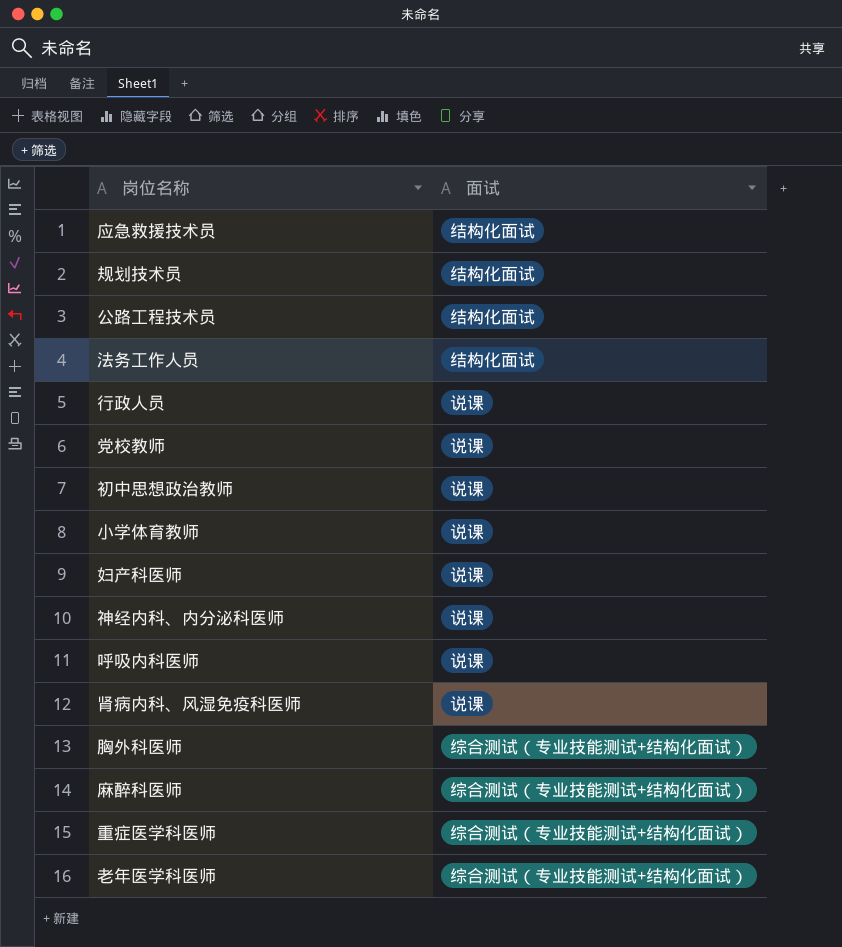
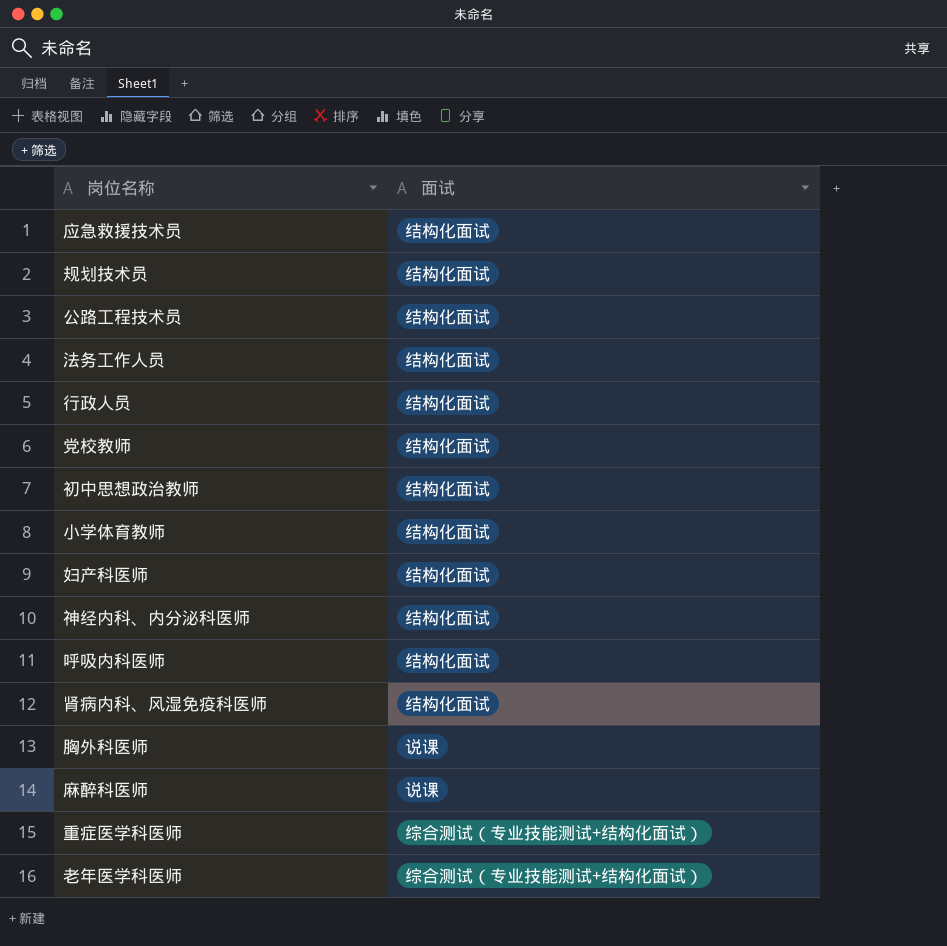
行政人员 | 面试: 说课 -> 结构化面试
党校教师 | 面试: 说课 -> 结构化面试
初中思想政治教师 | 面试: 说课 -> 结构化面试
小学体育教师 | 面试: 说课 -> 结构化面试
妇产科医师 | 面试: 说课 -> 结构化面试
神经内科、内分泌科医师 | 面试: 说课 -> 结构化面试
呼吸内科医师 | 面试: 说课 -> 结构化面试
肾病内科、风湿免疫科医师 | 面试: 说课 -> 结构化面试
胸外科医师 | 面试: 综合测试（专业技能测试+结构化面试） -> 说课
麻醉科医师 | 面试: 综合测试（专业技能测试+结构化面试） -> 说课

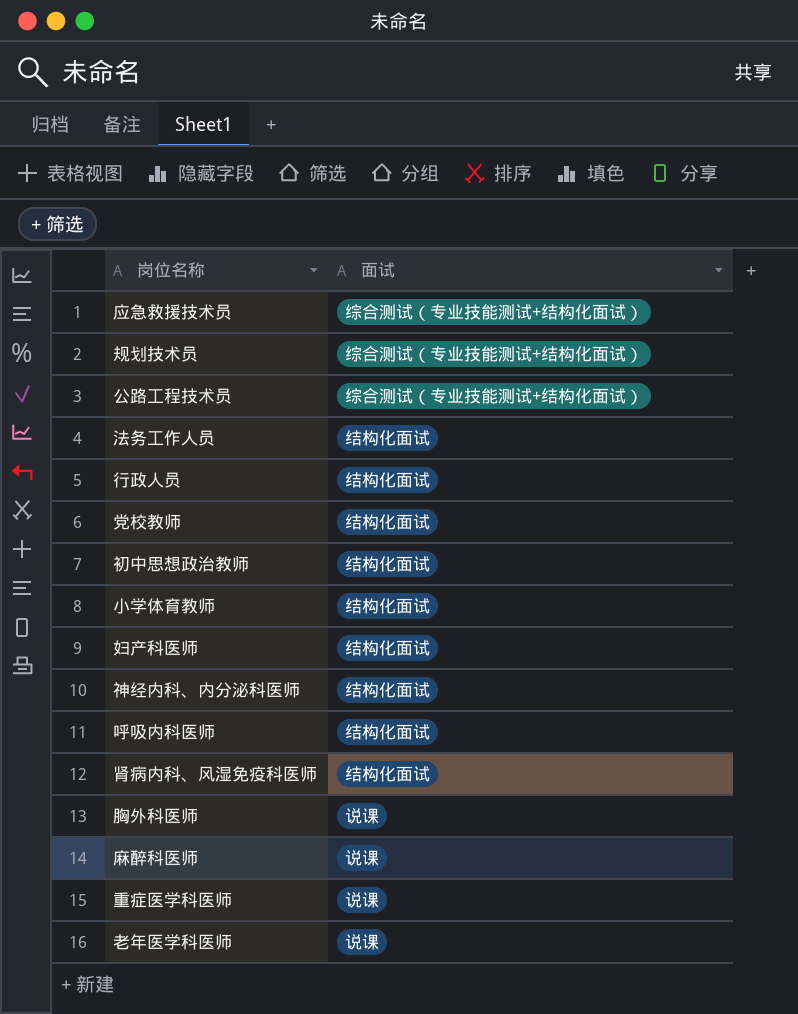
应急救援技术员 | 面试: 结构化面试 -> 综合测试（专业技能测试+结构化面试）
规划技术员 | 面试: 结构化面试 -> 综合测试（专业技能测试+结构化面试）
公路工程技术员 | 面试: 结构化面试 -> 综合测试（专业技能测试+结构化面试）
重症医学科医师 | 面试: 综合测试（专业技能测试+结构化面试） -> 说课
老年医学科医师 | 面试: 综合测试（专业技能测试+结构化面试） -> 说课

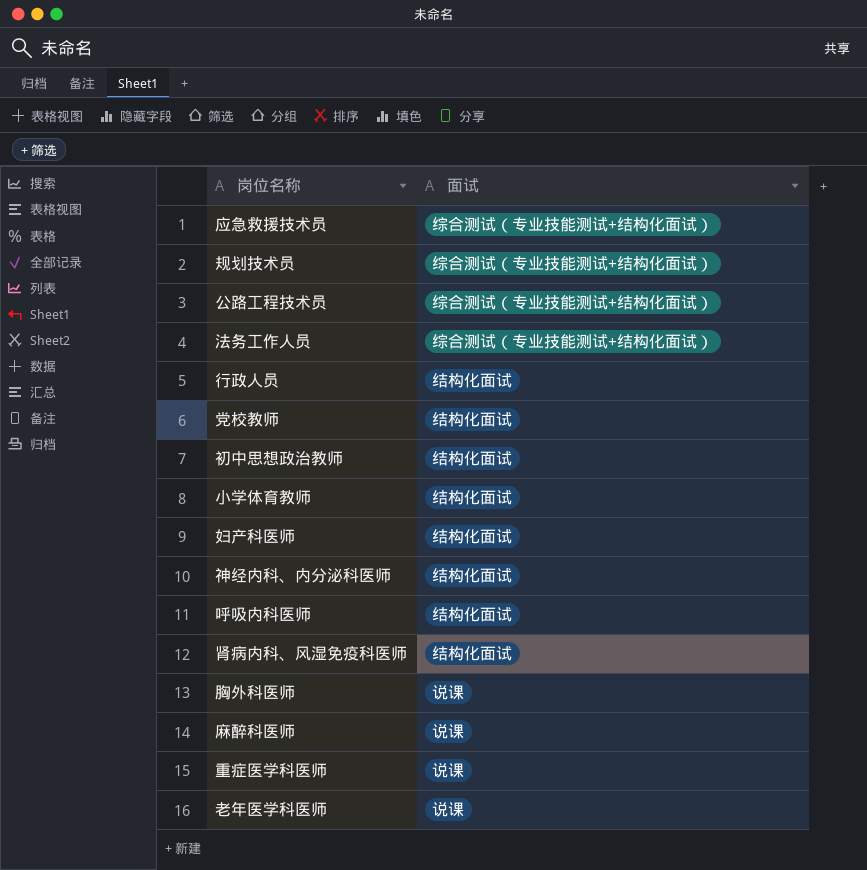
法务工作人员 | 面试: 结构化面试 -> 综合测试（专业技能测试+结构化面试）

